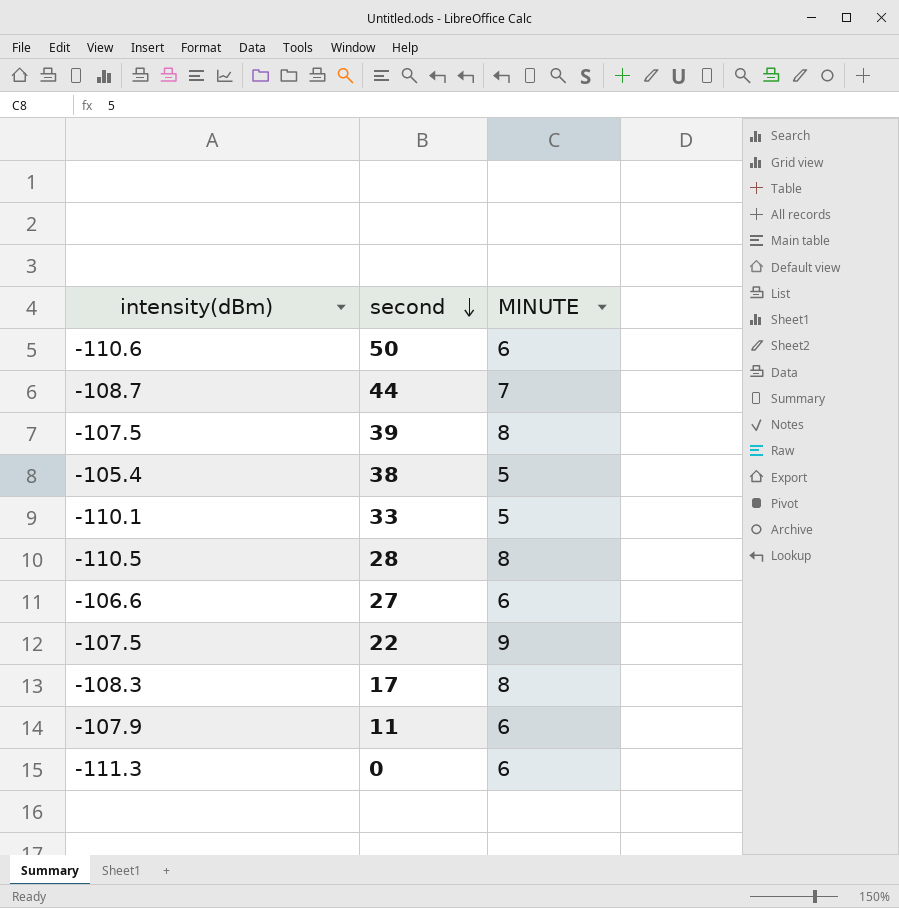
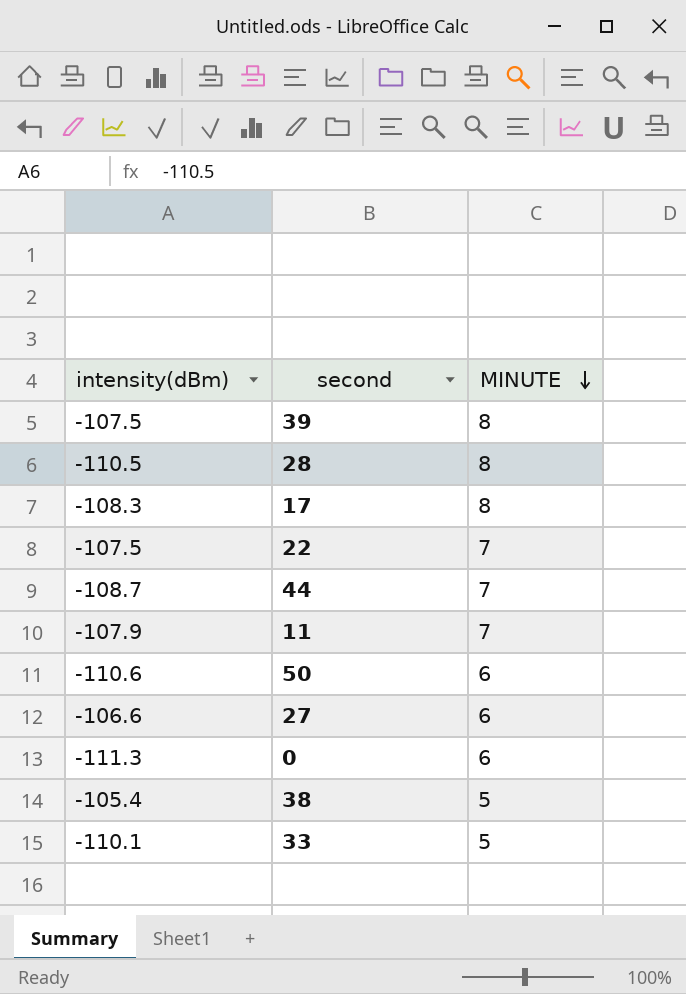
row order: second descending -> MINUTE descending
22 | MINUTE: 9 -> 7
11 | MINUTE: 6 -> 7

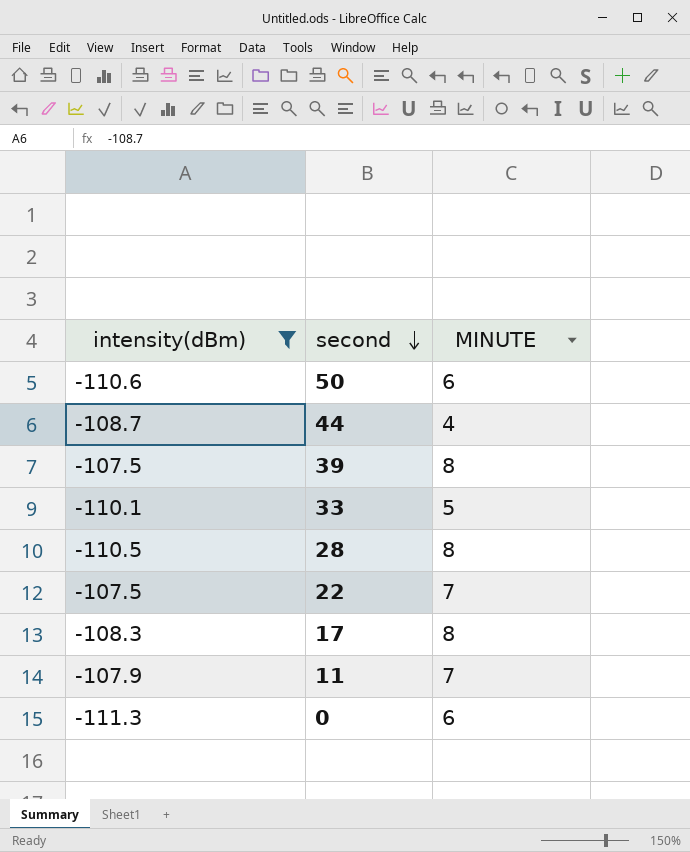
filter: none -> intensity(dBm) <= -107.5
row order: MINUTE descending -> second descending
44 | MINUTE: 7 -> 4

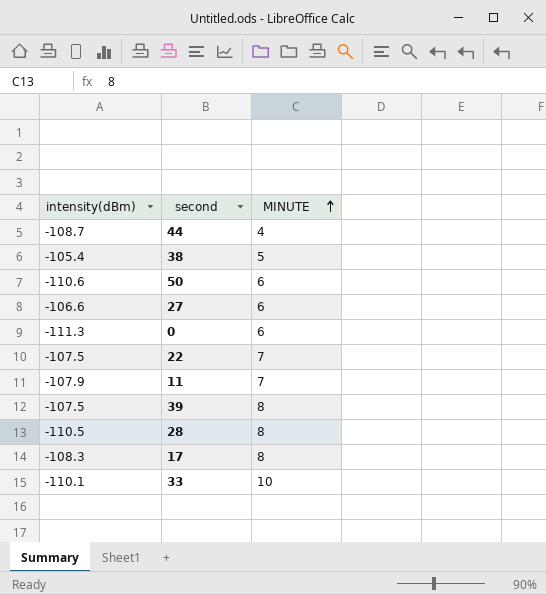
filter: intensity(dBm) <= -107.5 -> none
row order: second descending -> MINUTE ascending
33 | MINUTE: 5 -> 10

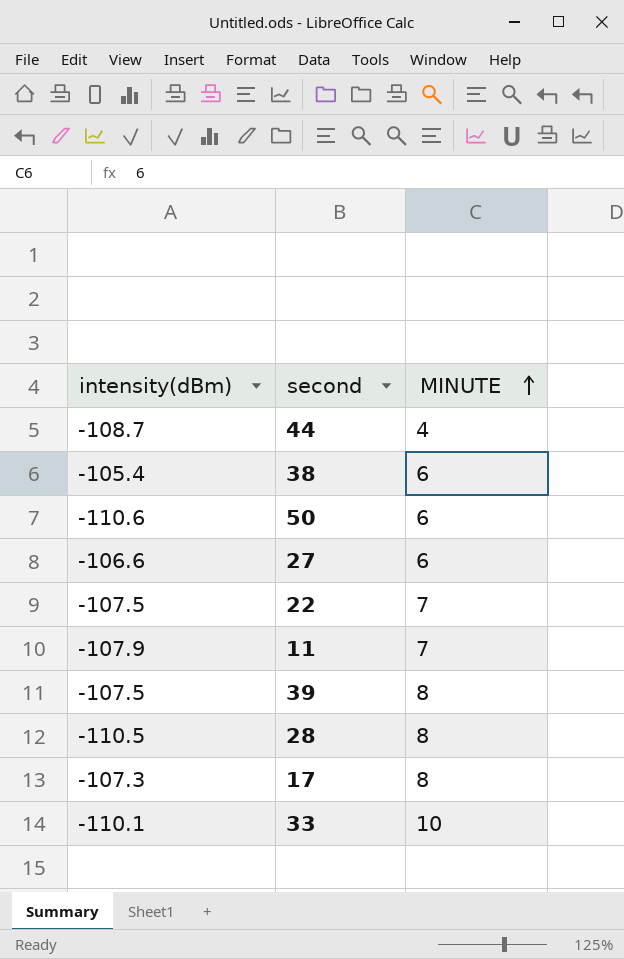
row 0: -111.3 | 6 -> none
38 | MINUTE: 5 -> 6
17 | intensity(dBm): -108.3 -> -107.3

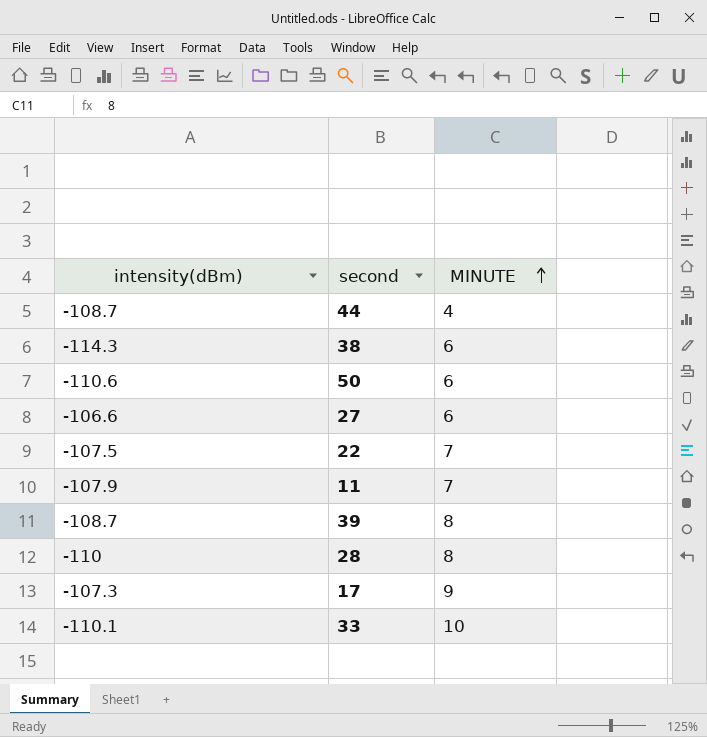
38 | intensity(dBm): -105.4 -> -114.3
39 | intensity(dBm): -107.5 -> -108.7
28 | intensity(dBm): -110.5 -> -110
17 | MINUTE: 8 -> 9

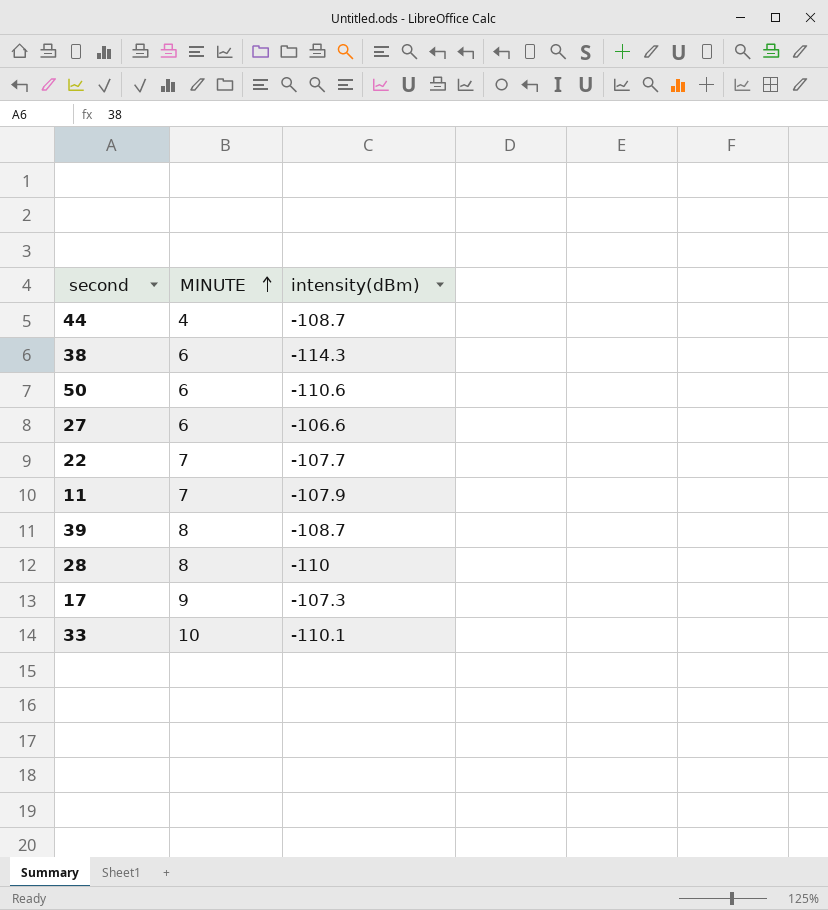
column intensity(dBm) | position: 1 -> 3
22 | intensity(dBm): -107.5 -> -107.7

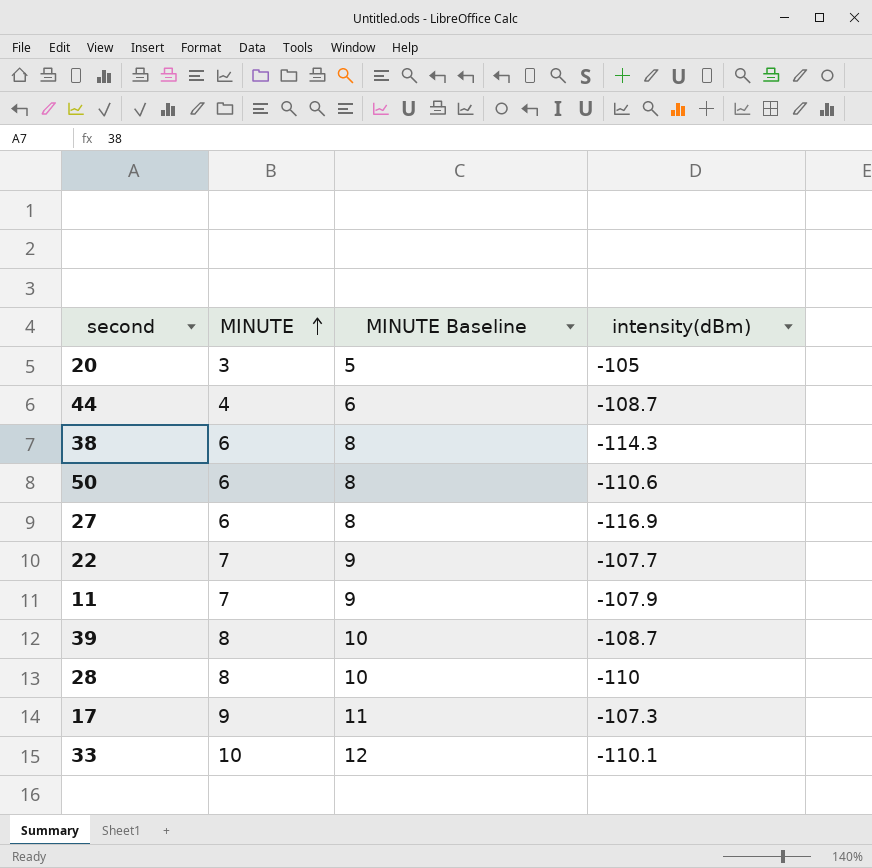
column MINUTE Baseline | formula: none -> [MINUTE] + 2
row 20: none -> 3 | 5 | -105
27 | intensity(dBm): -106.6 -> -116.9

